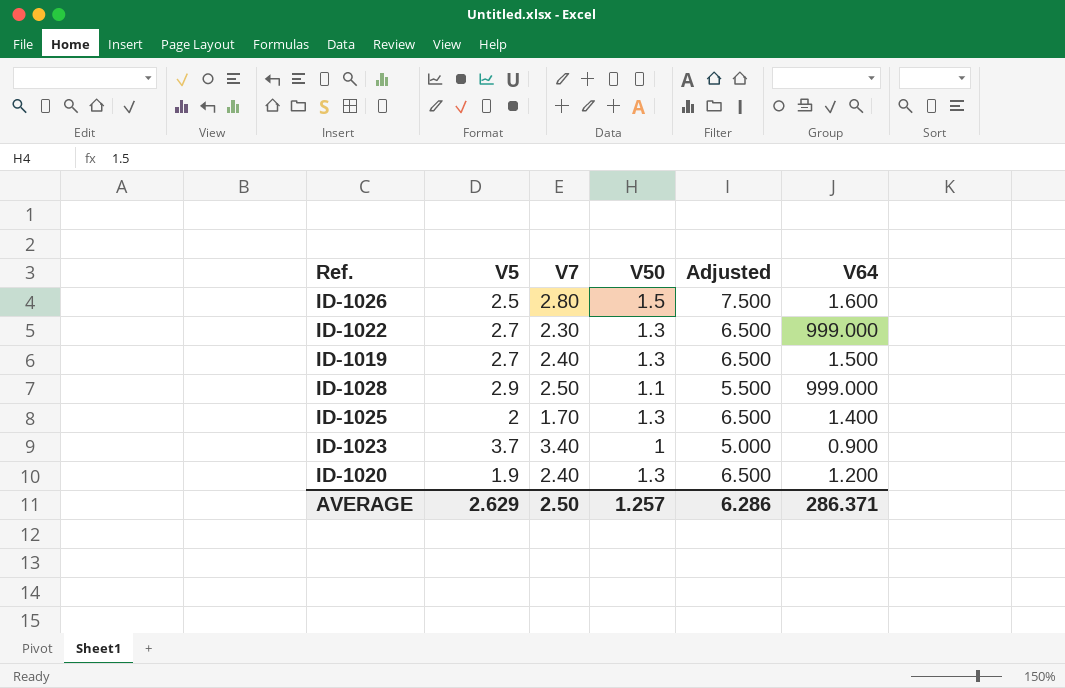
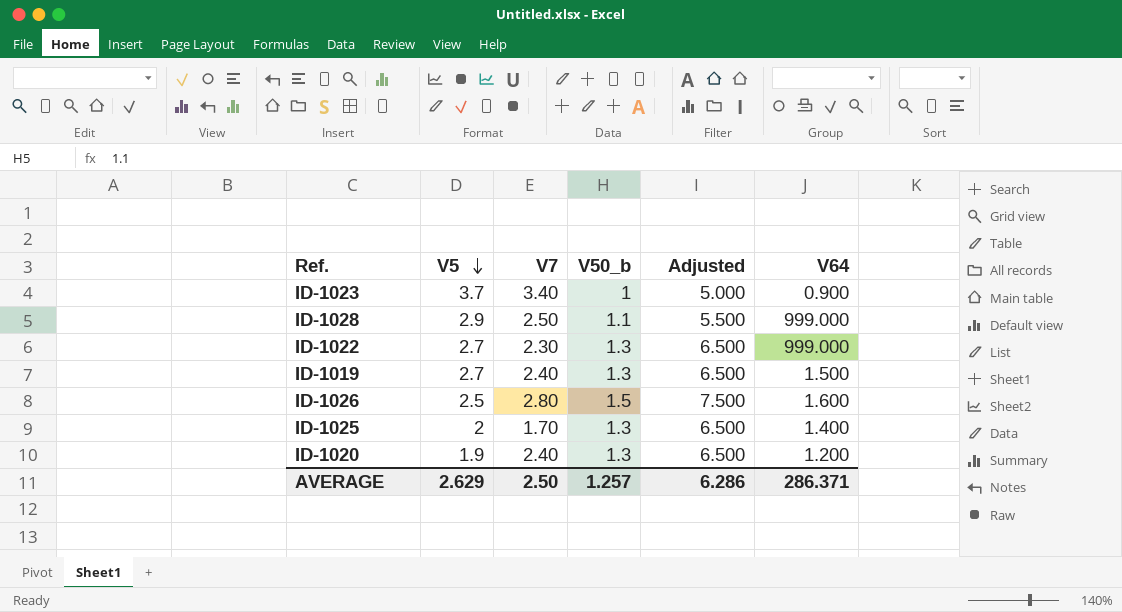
row order: none -> V5 descending
column name: V50 -> V50_b

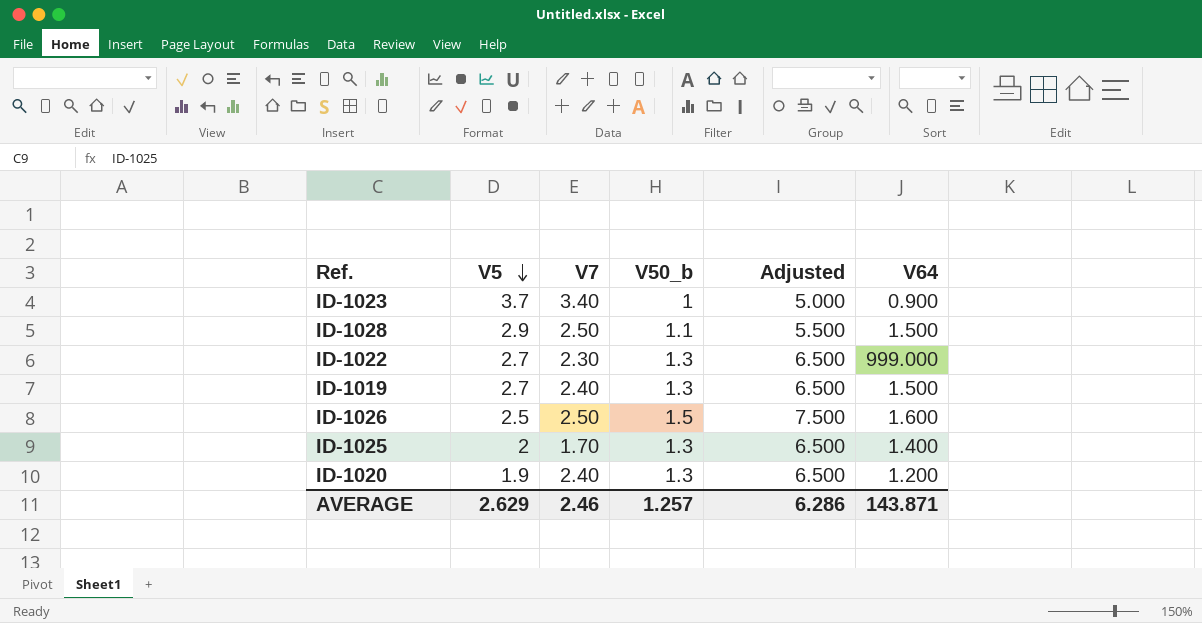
ID-1028 | V64: 999.000 -> 1.500
ID-1026 | V7: 2.80 -> 2.50
AVERAGE | V7: 2.50 -> 2.46
AVERAGE | V64: 286.371 -> 143.871

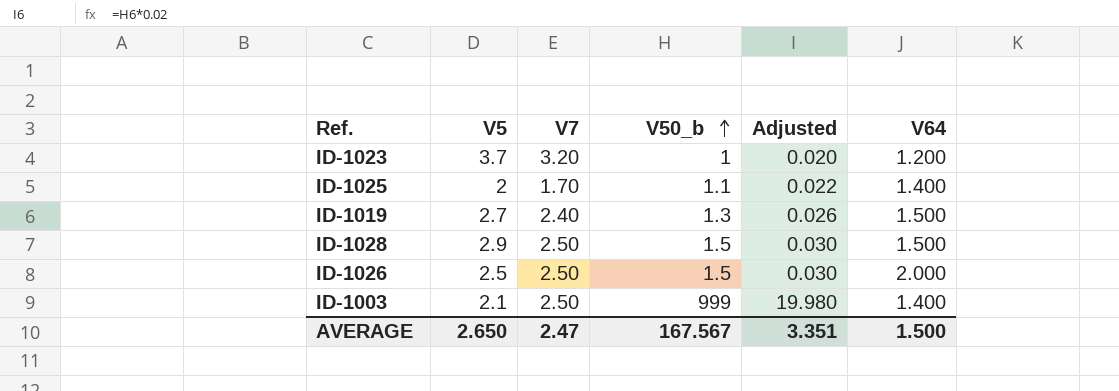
row order: V5 descending -> V50_b ascending
column Adjusted | formula: [V50_b] * 5 -> [V50_b] * 0.02
row ID-1022: 2.7 | 2.30 | 1.3 | 6.500 | 999.000 -> none
row ID-1020: 1.9 | 2.40 | 1.3 | 6.500 | 1.200 -> none
ID-1023 | V7: 3.40 -> 3.20
ID-1023 | V64: 0.900 -> 1.200
ID-1025 | V50_b: 1.3 -> 1.1
ID-1028 | V50_b: 1.1 -> 1.5
ID-1026 | V64: 1.600 -> 2.000
row ID-1003: none -> 2.1 | 2.50 | 999 | 19.980 | 1.400
AVERAGE | V5: 2.629 -> 2.650
AVERAGE | V7: 2.46 -> 2.47
AVERAGE | V50_b: 1.257 -> 167.567
AVERAGE | Adjusted: 6.286 -> 3.351
AVERAGE | V64: 143.871 -> 1.500

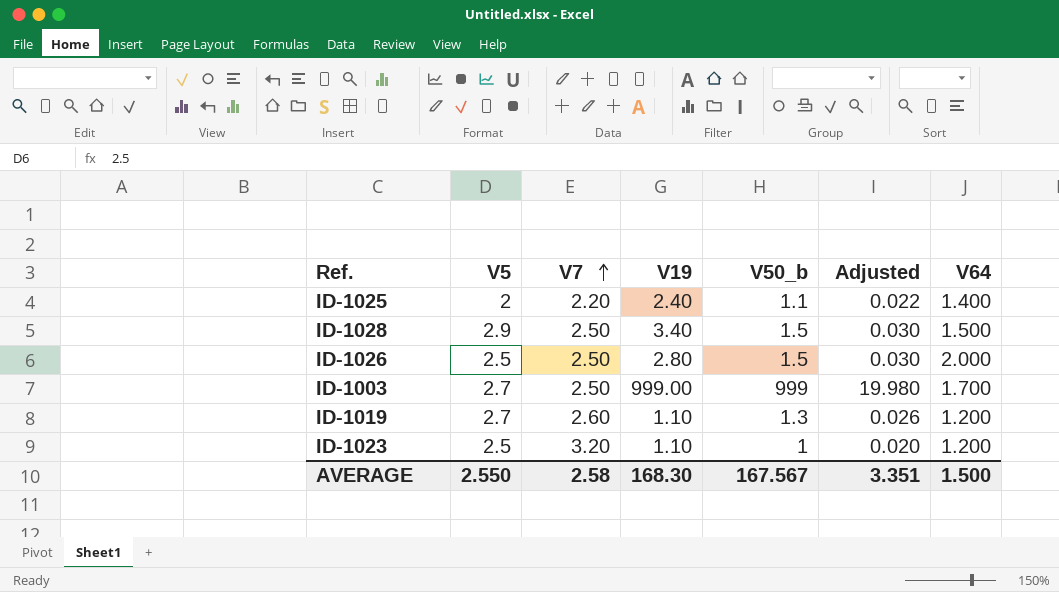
row order: V50_b ascending -> V7 ascending
column V19 | position: none -> 4
ID-1025 | V7: 1.70 -> 2.20
ID-1003 | V5: 2.1 -> 2.7
ID-1003 | V64: 1.400 -> 1.700
ID-1019 | V7: 2.40 -> 2.60
ID-1019 | V64: 1.500 -> 1.200
ID-1023 | V5: 3.7 -> 2.5
AVERAGE | V5: 2.650 -> 2.550
AVERAGE | V7: 2.47 -> 2.58

